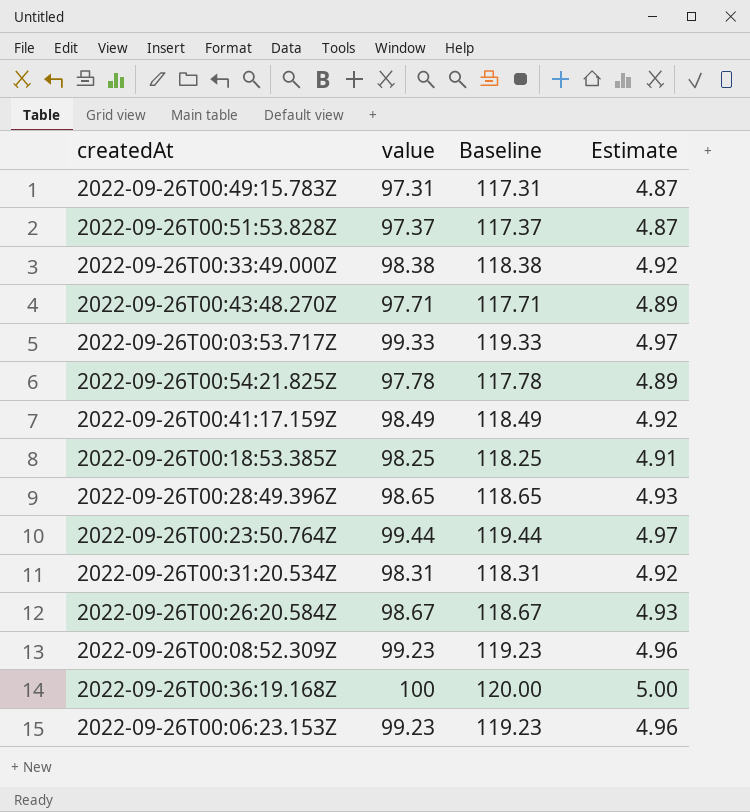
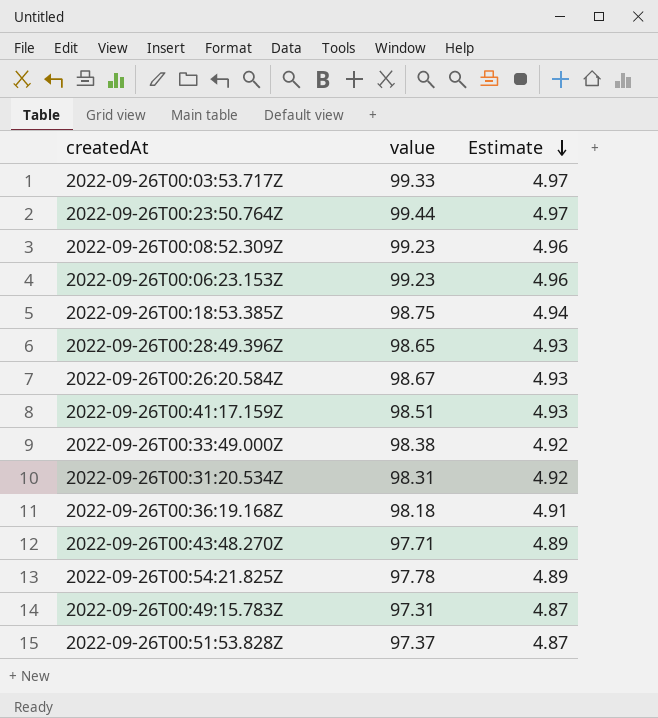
row order: none -> Estimate descending
column Baseline | formula: [value] + 20 -> none
2022-09-26T00:18:53.385Z | value: 98.25 -> 98.75
2022-09-26T00:18:53.385Z | Estimate: 4.91 -> 4.94
2022-09-26T00:41:17.159Z | value: 98.49 -> 98.51
2022-09-26T00:41:17.159Z | Estimate: 4.92 -> 4.93
2022-09-26T00:36:19.168Z | value: 100 -> 98.18
2022-09-26T00:36:19.168Z | Estimate: 5.00 -> 4.91

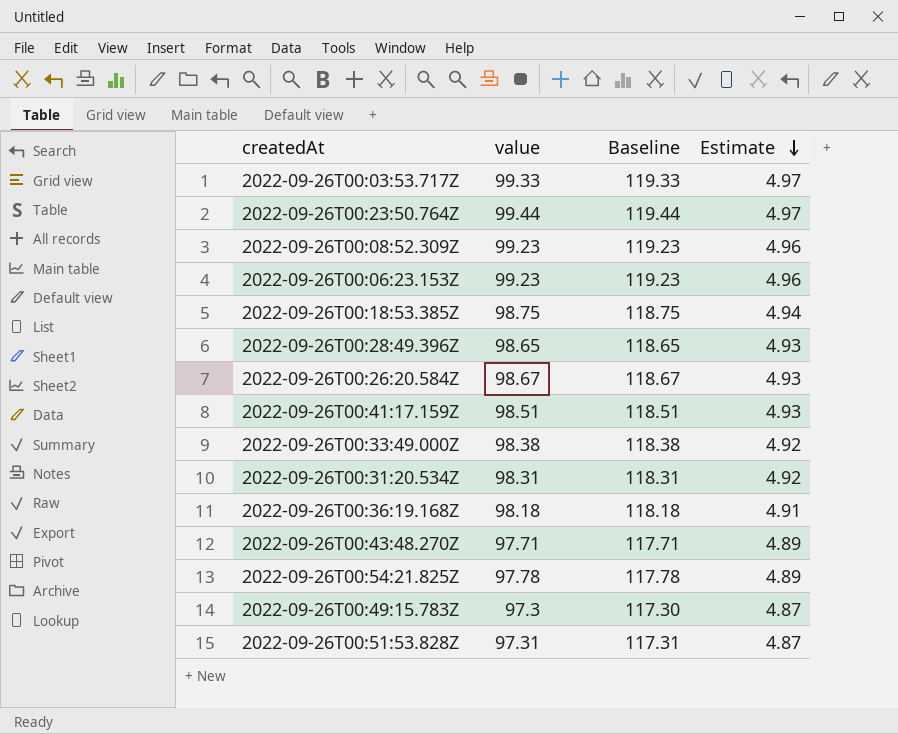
column Baseline | formula: none -> [value] + 20
2022-09-26T00:49:15.783Z | value: 97.31 -> 97.3
2022-09-26T00:51:53.828Z | value: 97.37 -> 97.31

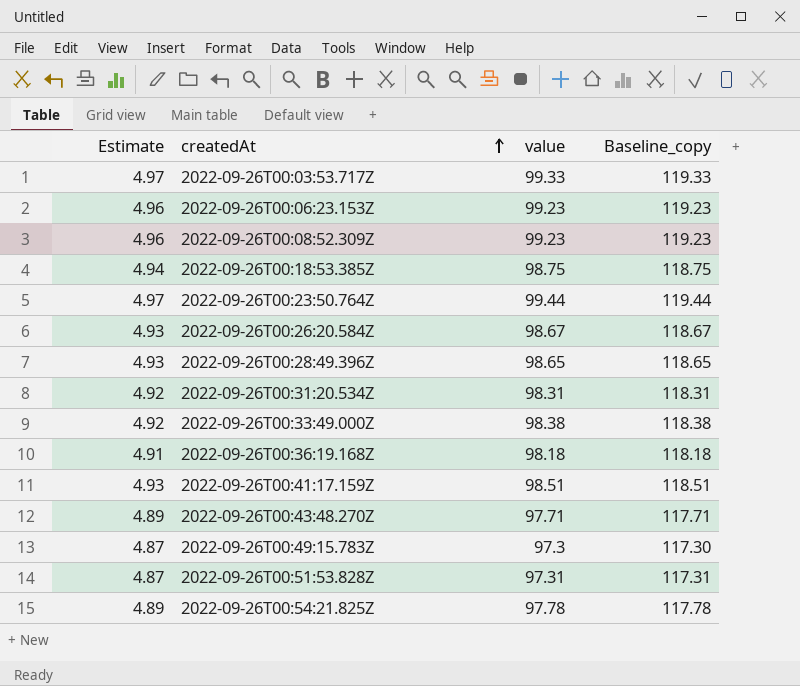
row order: Estimate descending -> createdAt ascending
column Estimate | position: 4 -> 1
column name: Baseline -> Baseline_copy

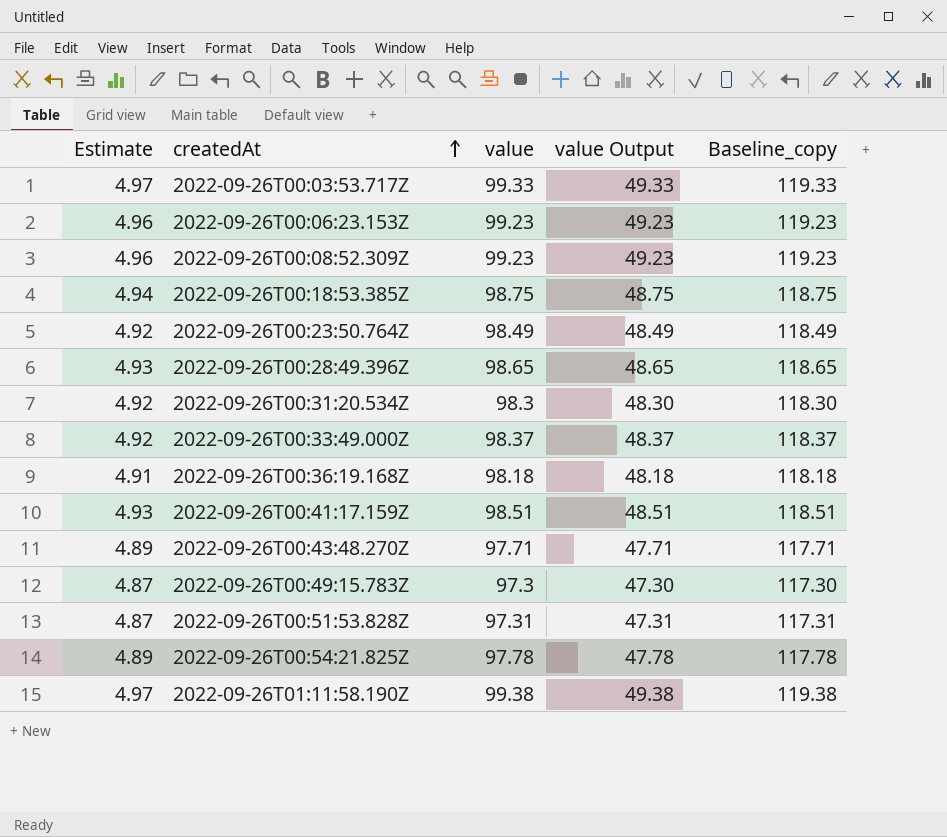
column value Output | formula: none -> [value] - 50
row 2022-09-26T00:26:20.584Z: 4.93 | 98.67 | 118.67 -> none
2022-09-26T00:23:50.764Z | Estimate: 4.97 -> 4.92
2022-09-26T00:23:50.764Z | value: 99.44 -> 98.49
2022-09-26T00:23:50.764Z | Baseline_copy: 119.44 -> 118.49
2022-09-26T00:31:20.534Z | value: 98.31 -> 98.3
2022-09-26T00:31:20.534Z | Baseline_copy: 118.31 -> 118.30
2022-09-26T00:33:49.000Z | value: 98.38 -> 98.37
2022-09-26T00:33:49.000Z | Baseline_copy: 118.38 -> 118.37
row 2022-09-26T01:11:58.190Z: none -> 4.97 | 99.38 | 49.38 | 119.38

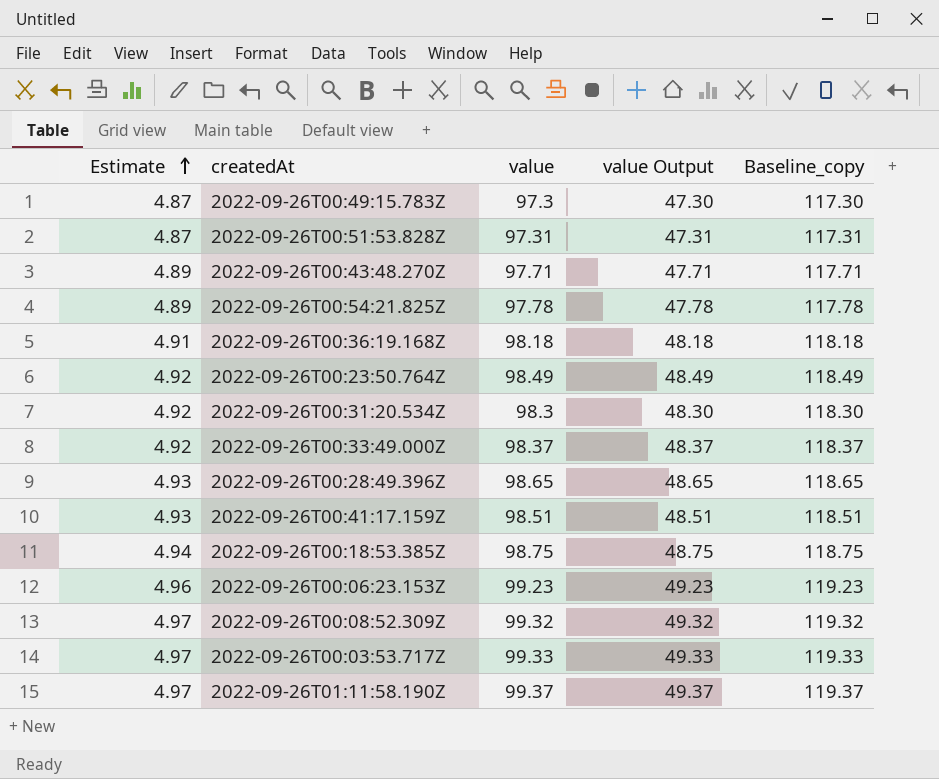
row order: createdAt ascending -> Estimate ascending
2022-09-26T00:08:52.309Z | Estimate: 4.96 -> 4.97
2022-09-26T00:08:52.309Z | value: 99.23 -> 99.32
2022-09-26T00:08:52.309Z | value Output: 49.23 -> 49.32
2022-09-26T00:08:52.309Z | Baseline_copy: 119.23 -> 119.32
2022-09-26T01:11:58.190Z | value: 99.38 -> 99.37
2022-09-26T01:11:58.190Z | value Output: 49.38 -> 49.37
2022-09-26T01:11:58.190Z | Baseline_copy: 119.38 -> 119.37

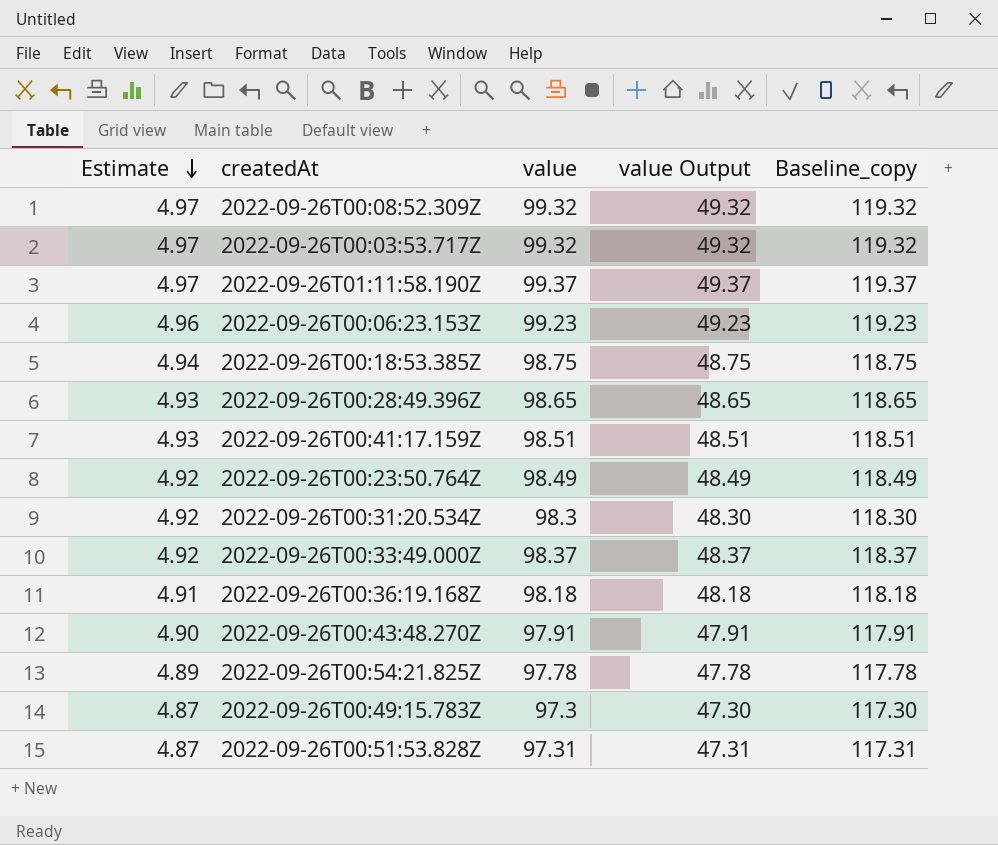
row order: Estimate ascending -> Estimate descending
2022-09-26T00:03:53.717Z | value: 99.33 -> 99.32
2022-09-26T00:03:53.717Z | value Output: 49.33 -> 49.32
2022-09-26T00:03:53.717Z | Baseline_copy: 119.33 -> 119.32
2022-09-26T00:43:48.270Z | Estimate: 4.89 -> 4.90
2022-09-26T00:43:48.270Z | value: 97.71 -> 97.91
2022-09-26T00:43:48.270Z | value Output: 47.71 -> 47.91
2022-09-26T00:43:48.270Z | Baseline_copy: 117.71 -> 117.91

